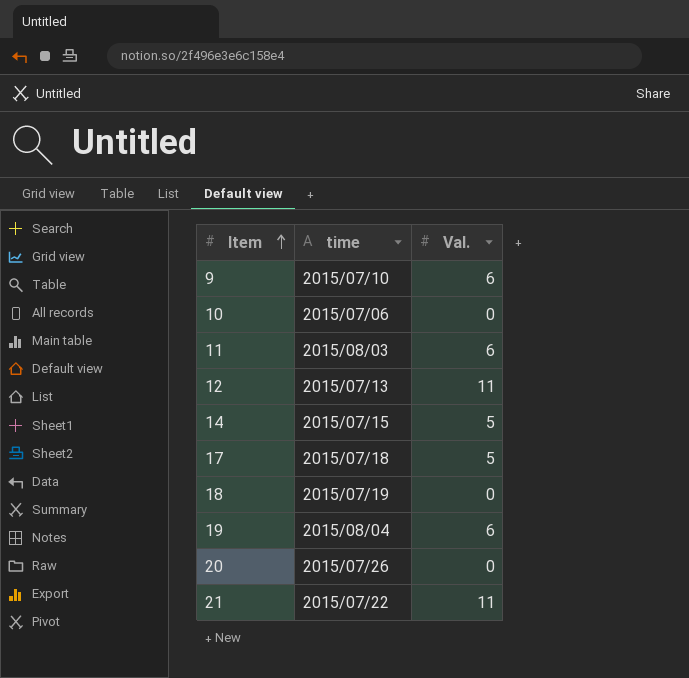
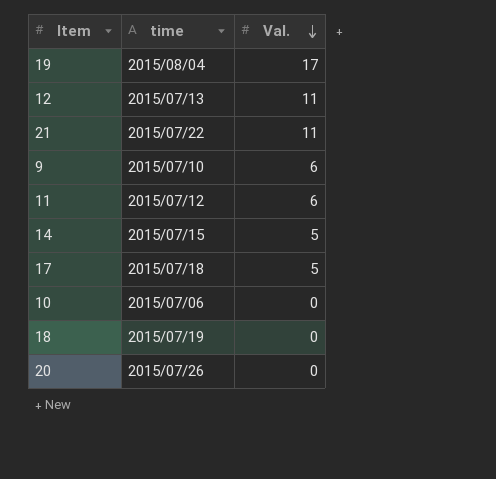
row order: Item ascending -> Val. descending
19 | Val.: 6 -> 17
11 | time: 2015/08/03 -> 2015/07/12

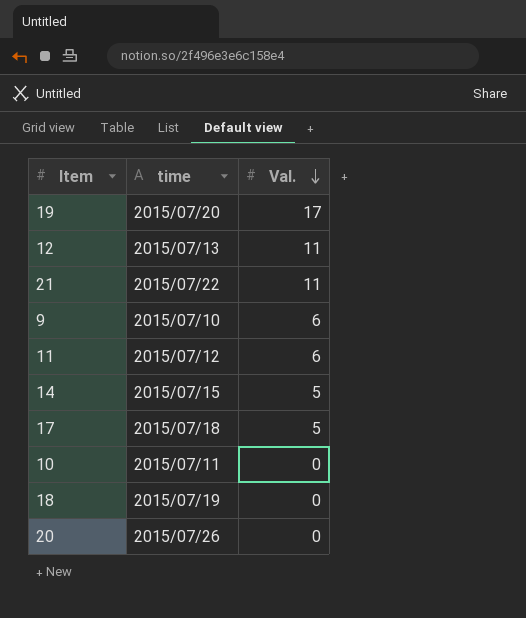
19 | time: 2015/08/04 -> 2015/07/20
10 | time: 2015/07/06 -> 2015/07/11

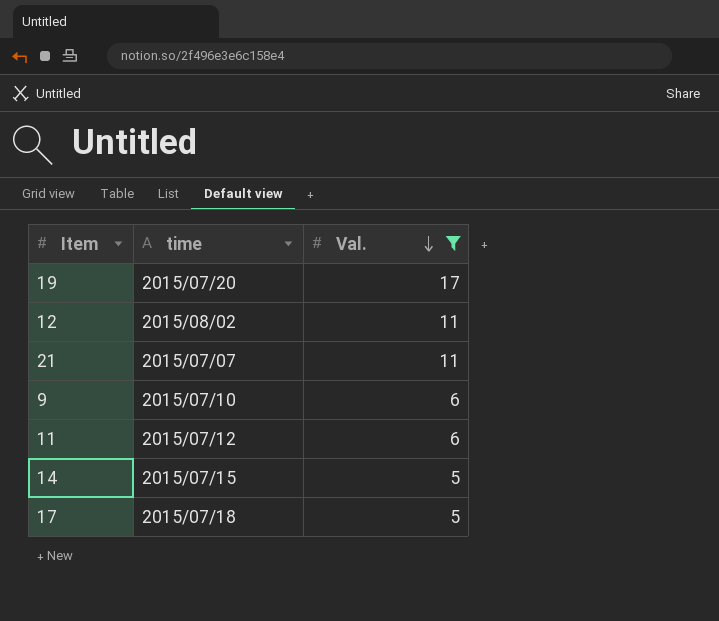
filter: none -> Val. != 0
12 | time: 2015/07/13 -> 2015/08/02
21 | time: 2015/07/22 -> 2015/07/07

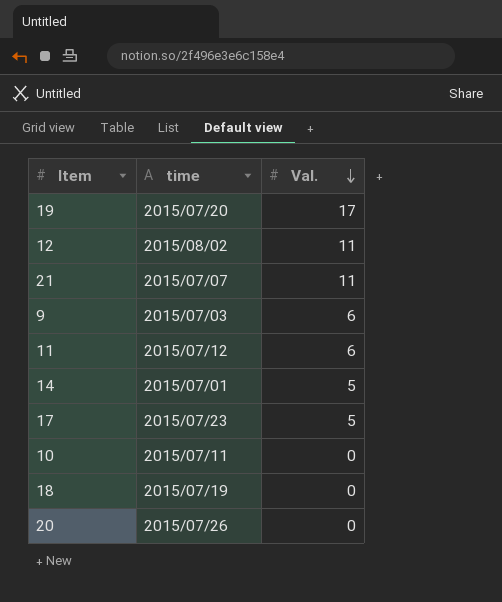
filter: Val. != 0 -> none
9 | time: 2015/07/10 -> 2015/07/03
14 | time: 2015/07/15 -> 2015/07/01
17 | time: 2015/07/18 -> 2015/07/23

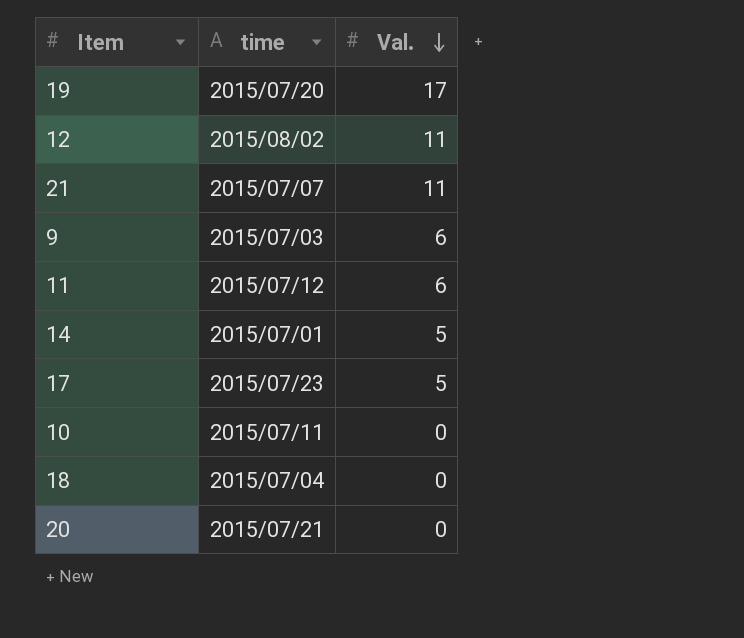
18 | time: 2015/07/19 -> 2015/07/04
20 | time: 2015/07/26 -> 2015/07/21

